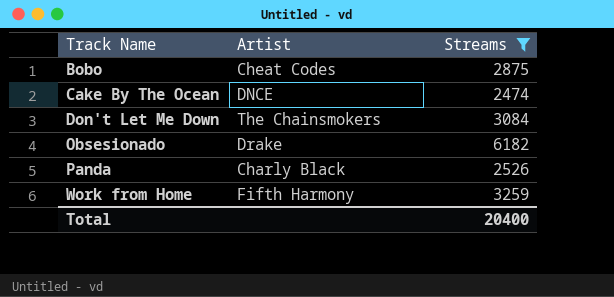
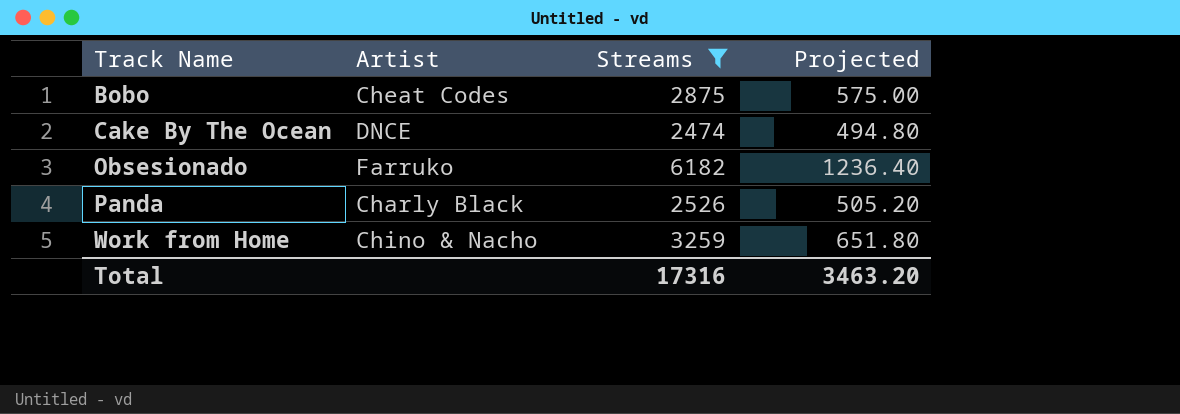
column Projected | formula: none -> [Streams] * 0.2
row Don't Let Me Down: The Chainsmokers | 3084 -> none
Obsesionado | Artist: Drake -> Farruko
Work from Home | Artist: Fifth Harmony -> Chino & Nacho
Total | Streams: 20400 -> 17316

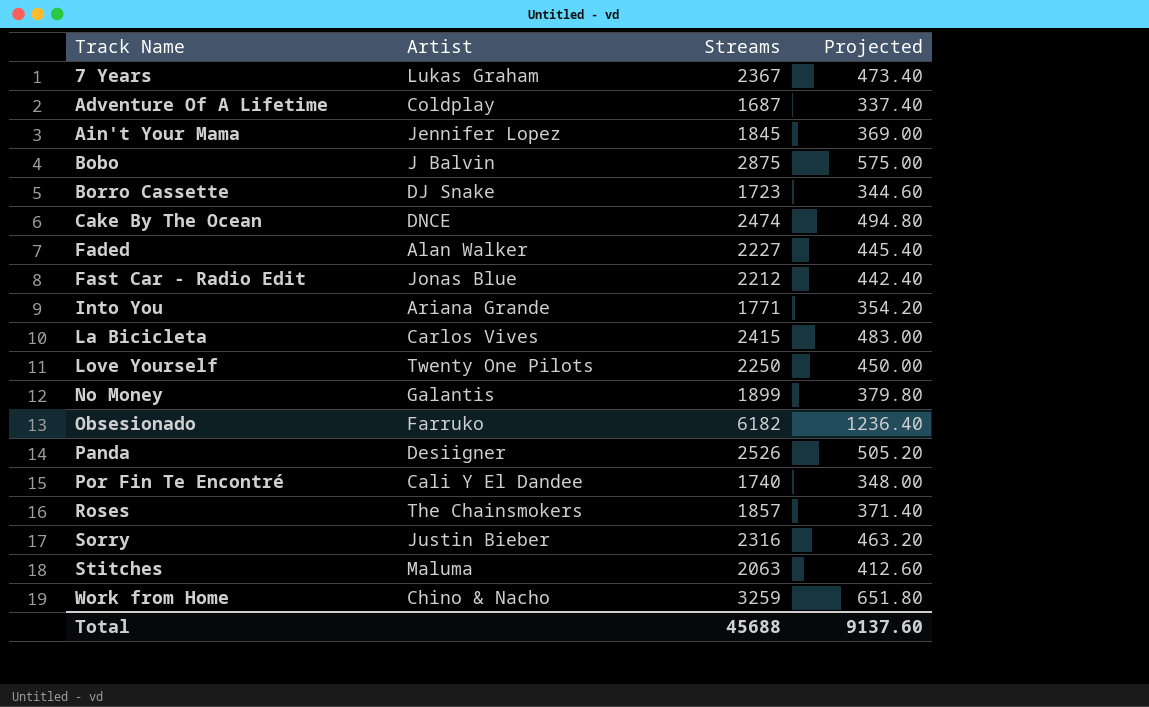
filter: Streams >= 2474 -> none
Bobo | Artist: Cheat Codes -> J Balvin
Panda | Artist: Charly Black -> Desiigner
Total | Streams: 17316 -> 45688
Total | Projected: 3463.20 -> 9137.60

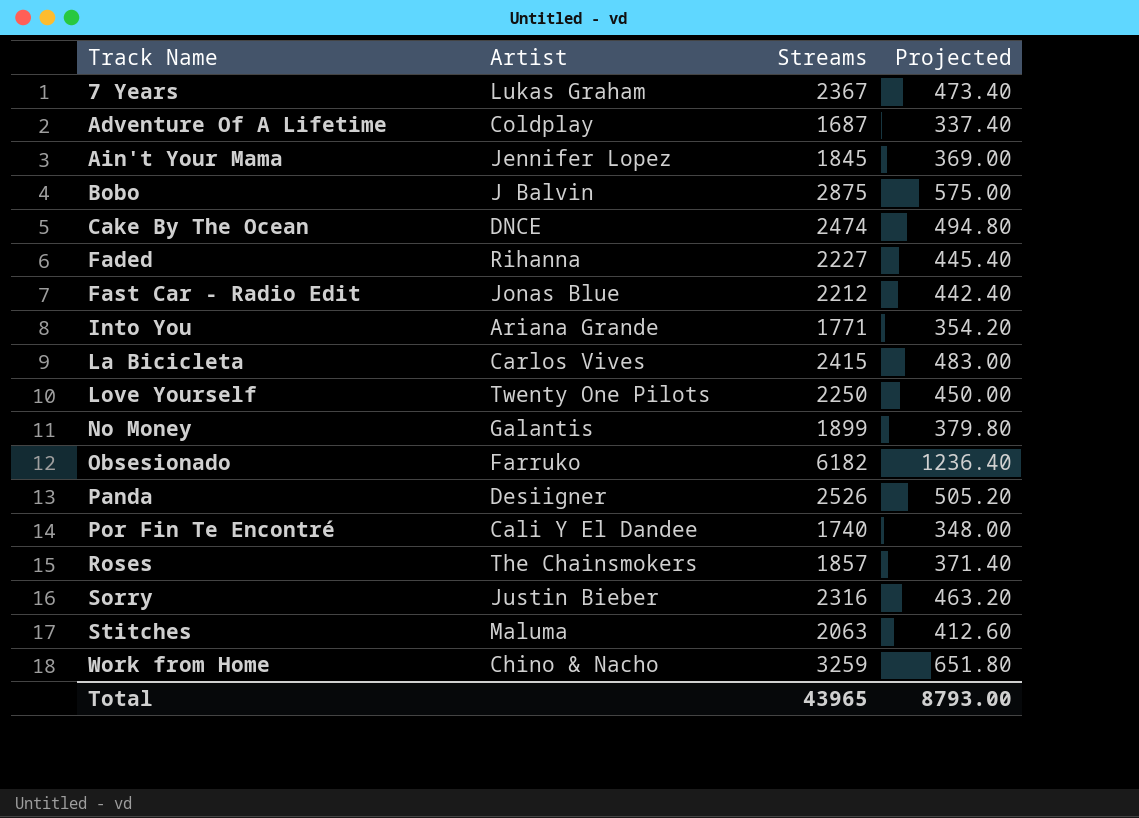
row Borro Cassette: DJ Snake | 1723 | 344.60 -> none
Faded | Artist: Alan Walker -> Rihanna
Total | Streams: 45688 -> 43965
Total | Projected: 9137.60 -> 8793.00

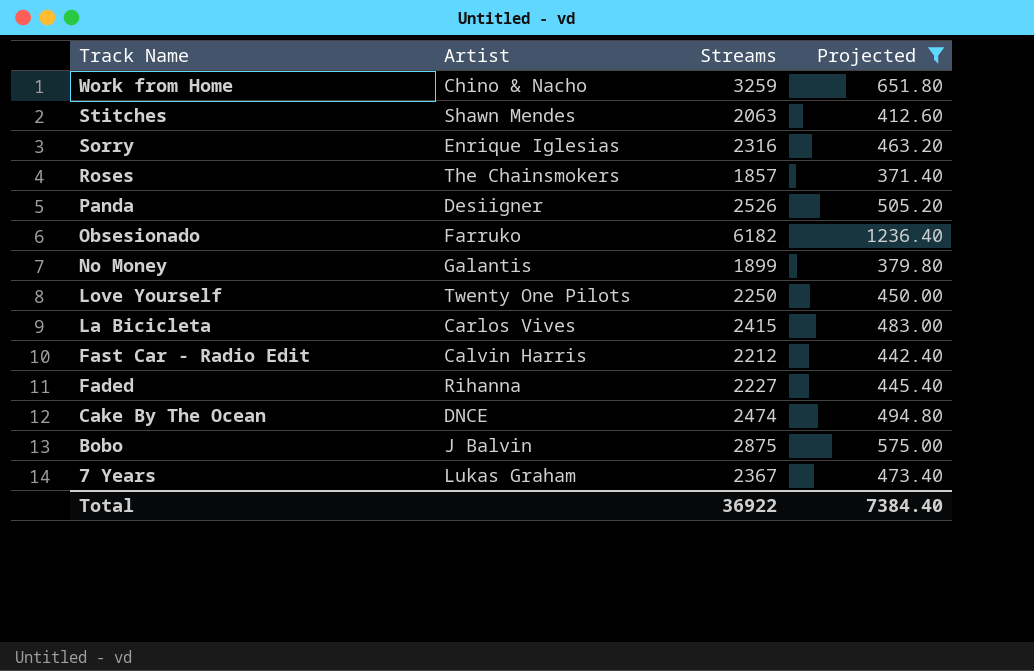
filter: none -> Projected >= 371.40
row order: Track Name ascending -> Track Name descending
Stitches | Artist: Maluma -> Shawn Mendes
Sorry | Artist: Justin Bieber -> Enrique Iglesias
Fast Car - Radio Edit | Artist: Jonas Blue -> Calvin Harris
Total | Streams: 43965 -> 36922
Total | Projected: 8793.00 -> 7384.40

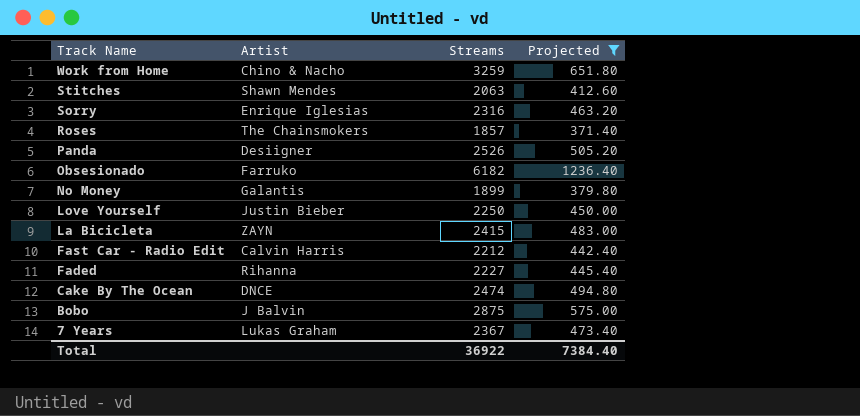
Love Yourself | Artist: Twenty One Pilots -> Justin Bieber
La Bicicleta | Artist: Carlos Vives -> ZAYN

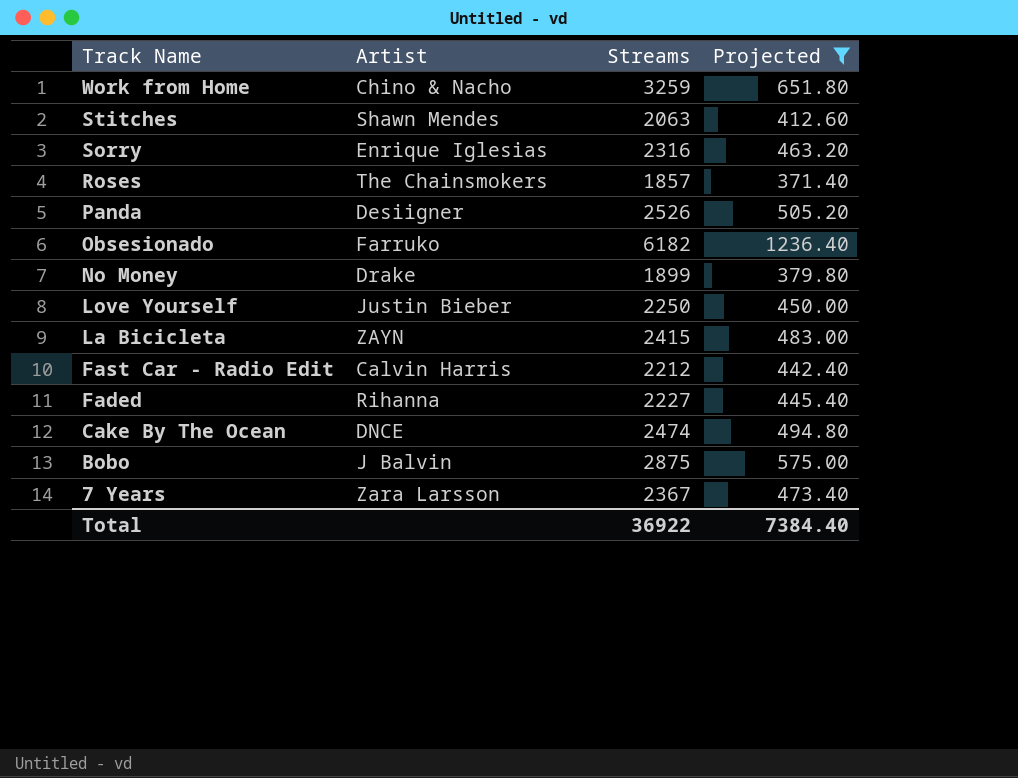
No Money | Artist: Galantis -> Drake
7 Years | Artist: Lukas Graham -> Zara Larsson

